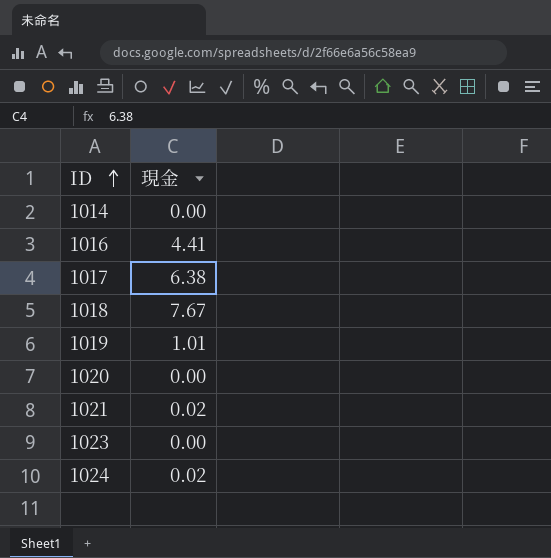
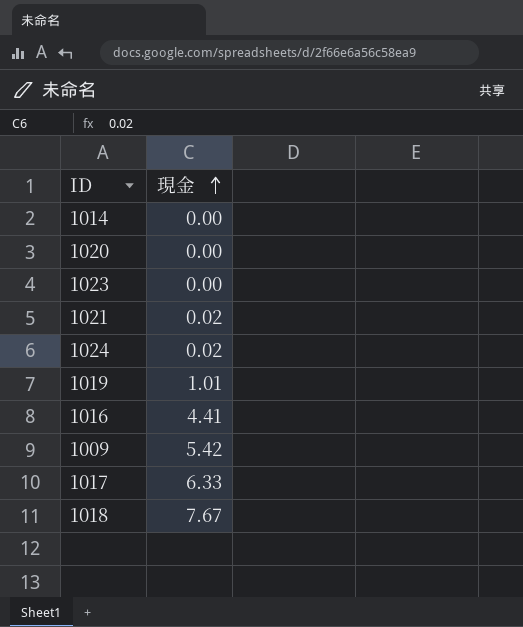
row order: ID ascending -> 現金 ascending
row 1009: none -> 5.42
1017 | 現金: 6.38 -> 6.33

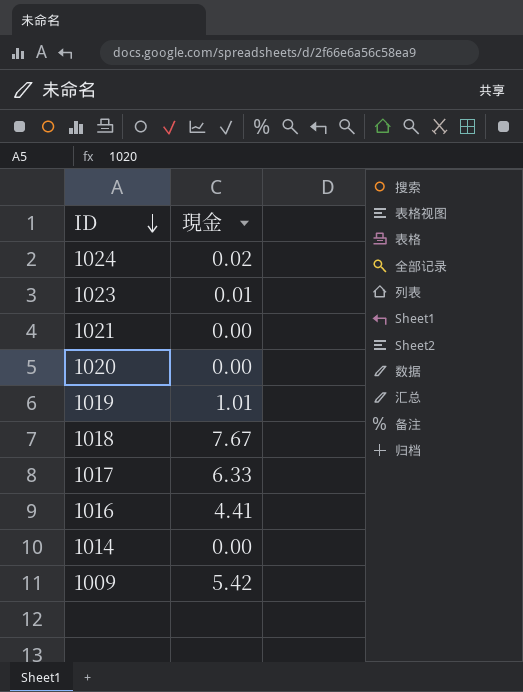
row order: 現金 ascending -> ID descending
1023 | 現金: 0.00 -> 0.01
1021 | 現金: 0.02 -> 0.00

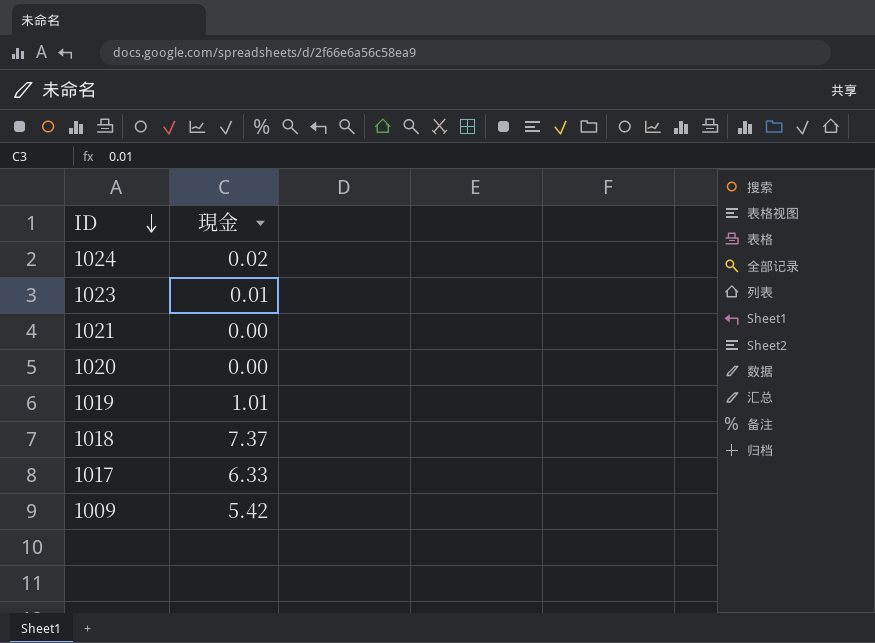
row 1016: 4.41 -> none
row 1014: 0.00 -> none
1018 | 現金: 7.67 -> 7.37

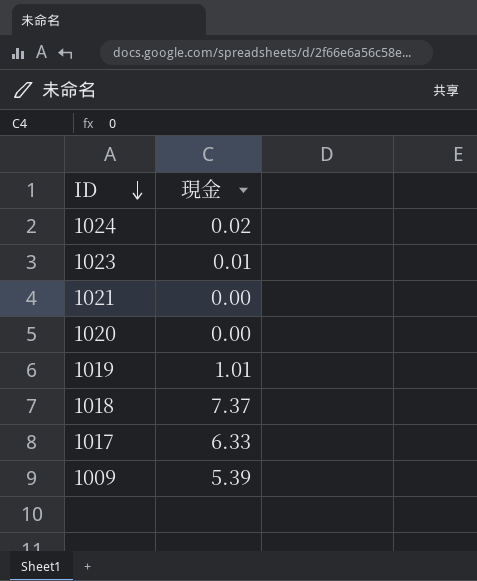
1009 | 現金: 5.42 -> 5.39

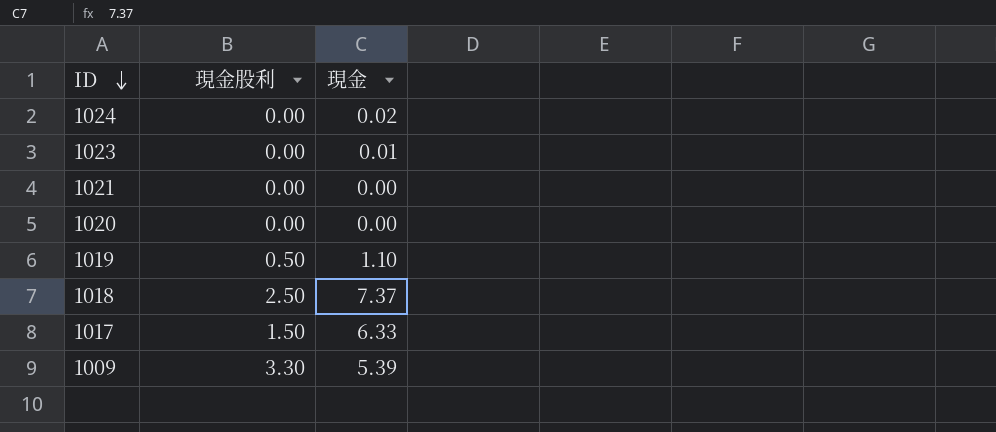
column 現金股利 | position: none -> 2
1019 | 現金: 1.01 -> 1.10

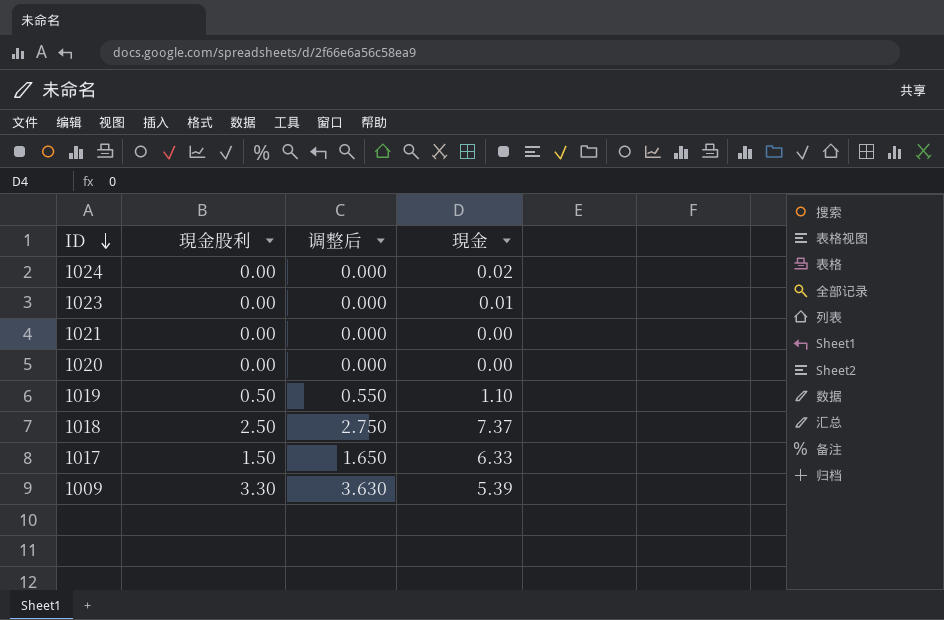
column 调整后 | formula: none -> [現金股利] * 1.1

